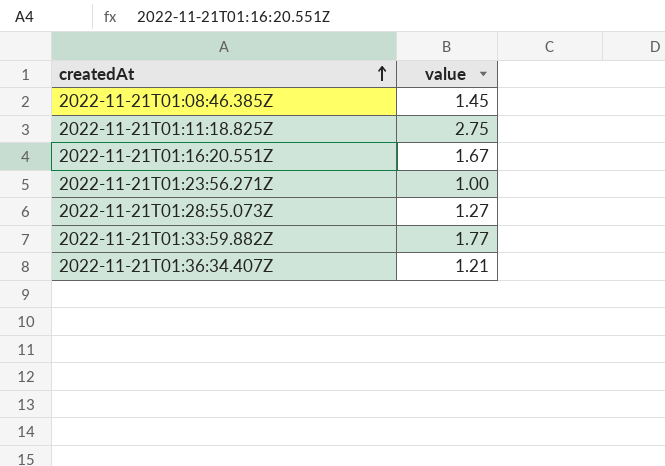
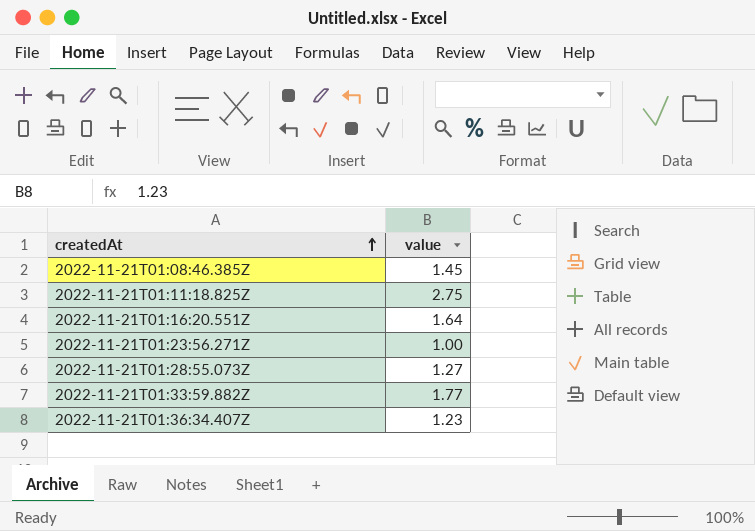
2022-11-21T01:16:20.551Z | value: 1.67 -> 1.64
2022-11-21T01:36:34.407Z | value: 1.21 -> 1.23

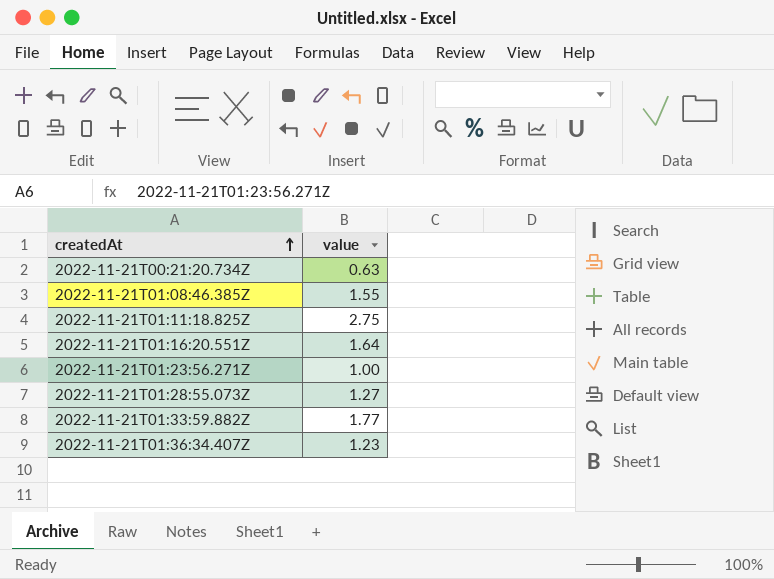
row 2022-11-21T00:21:20.734Z: none -> 0.63
2022-11-21T01:08:46.385Z | value: 1.45 -> 1.55

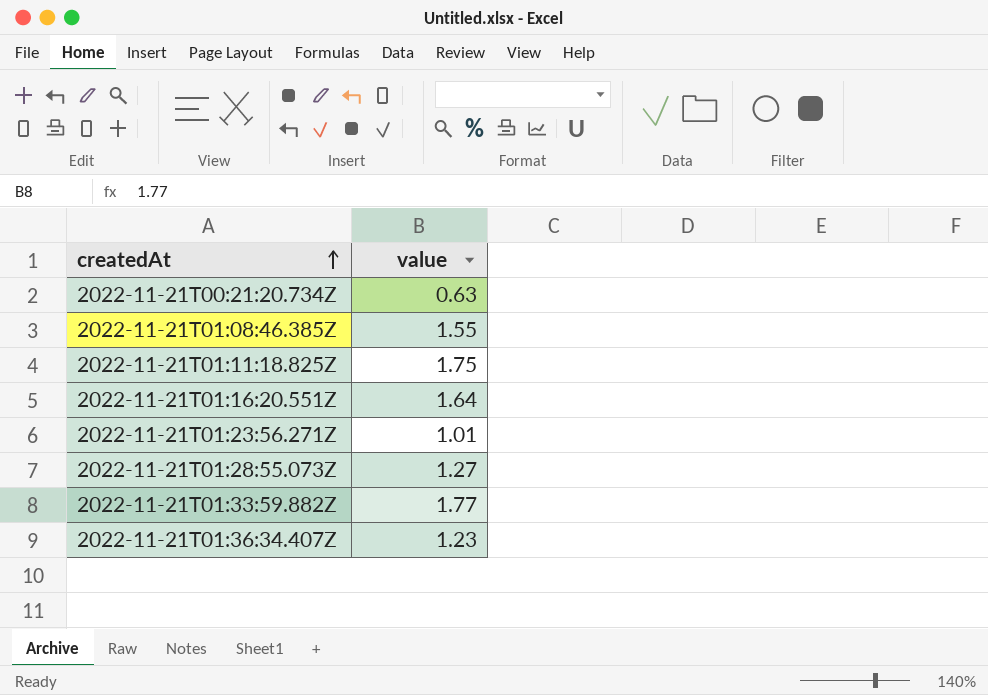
2022-11-21T01:11:18.825Z | value: 2.75 -> 1.75
2022-11-21T01:23:56.271Z | value: 1.00 -> 1.01

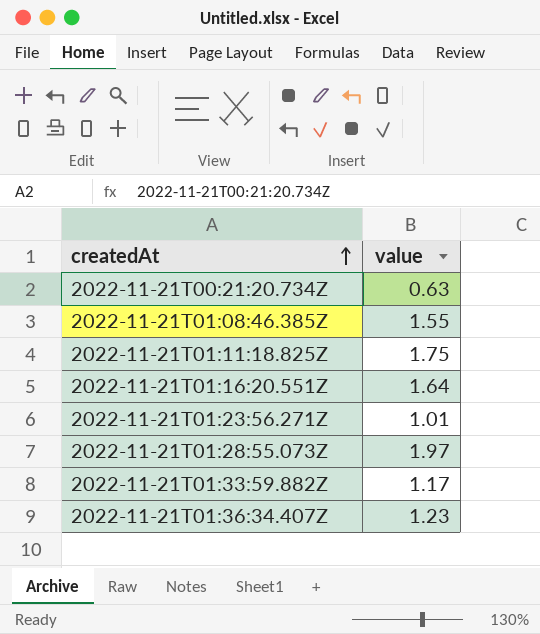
2022-11-21T01:28:55.073Z | value: 1.27 -> 1.97
2022-11-21T01:33:59.882Z | value: 1.77 -> 1.17

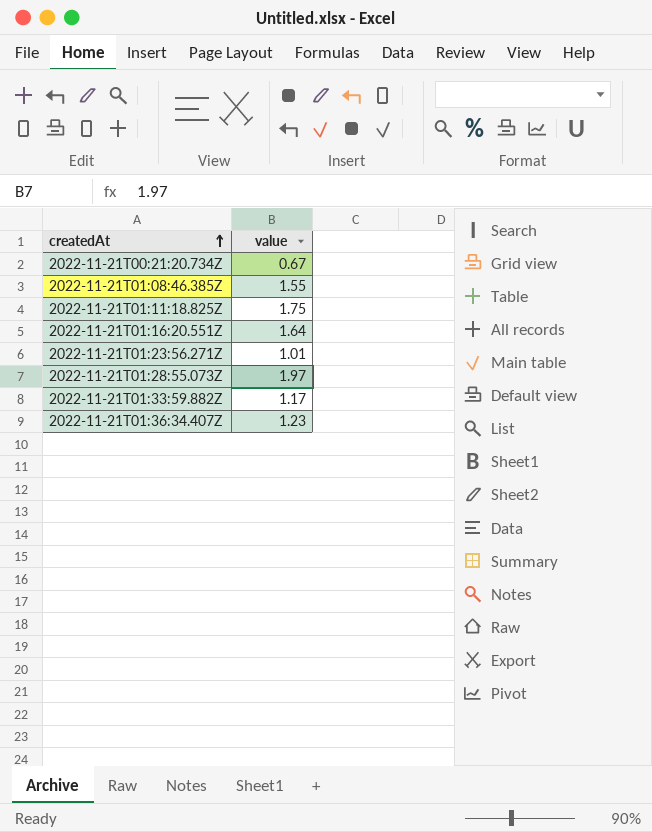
2022-11-21T00:21:20.734Z | value: 0.63 -> 0.67

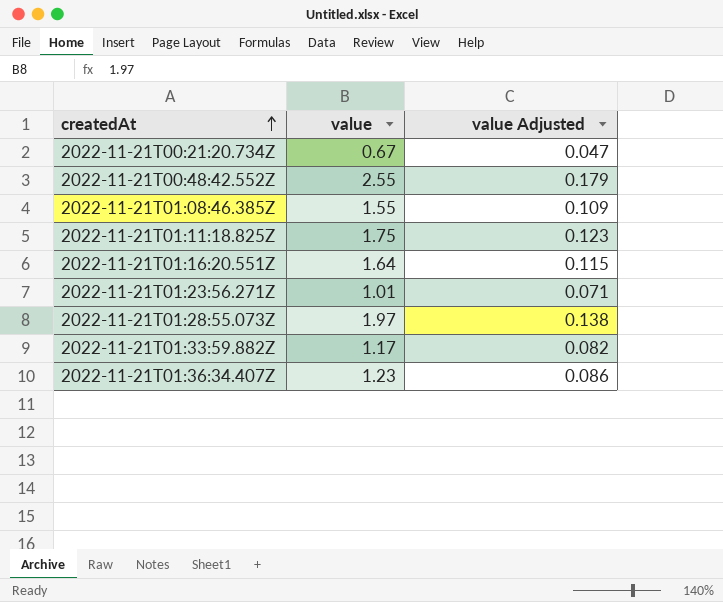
column value Adjusted | formula: none -> [value] * 0.07
row 2022-11-21T00:48:42.552Z: none -> 2.55 | 0.179

